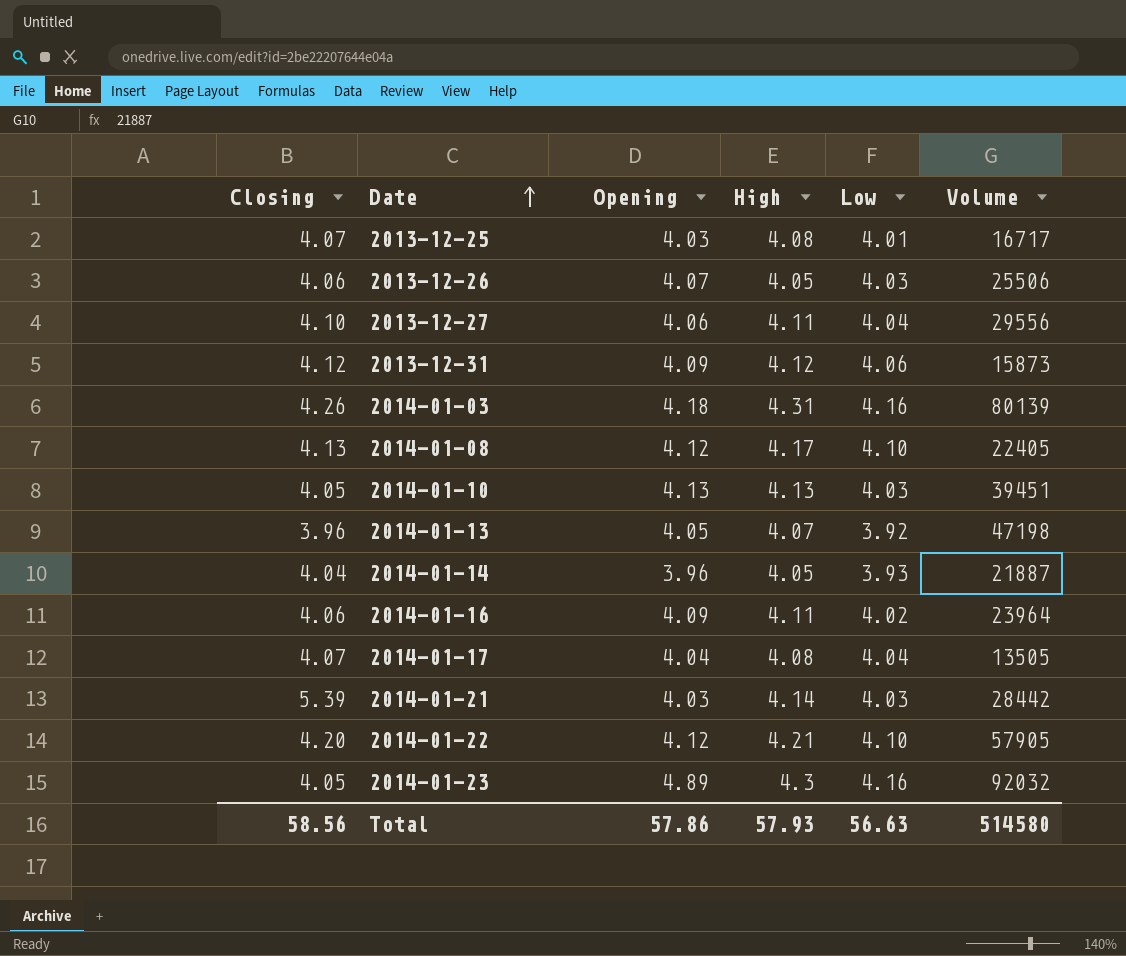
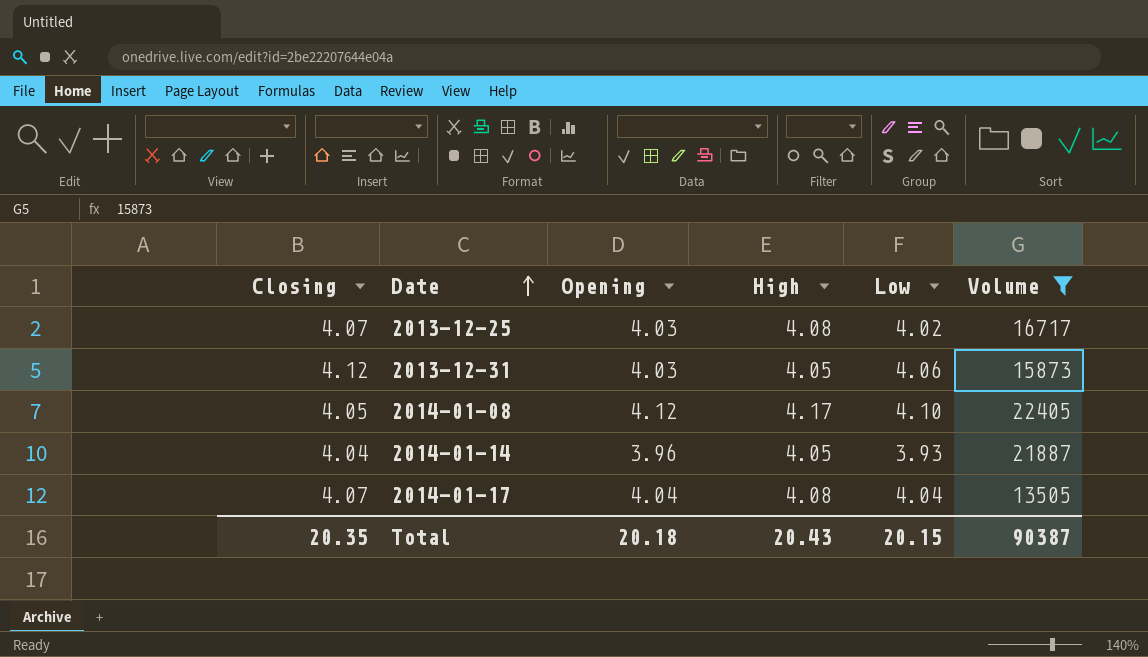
filter: none -> Volume <= 22405
2013-12-25 | Low: 4.01 -> 4.02
2013-12-31 | Opening: 4.09 -> 4.03
2013-12-31 | High: 4.12 -> 4.05
2014-01-08 | Closing: 4.13 -> 4.05
Total | Closing: 58.56 -> 20.35
Total | Opening: 57.86 -> 20.18
Total | High: 57.93 -> 20.43
Total | Low: 56.63 -> 20.15
Total | Volume: 514580 -> 90387

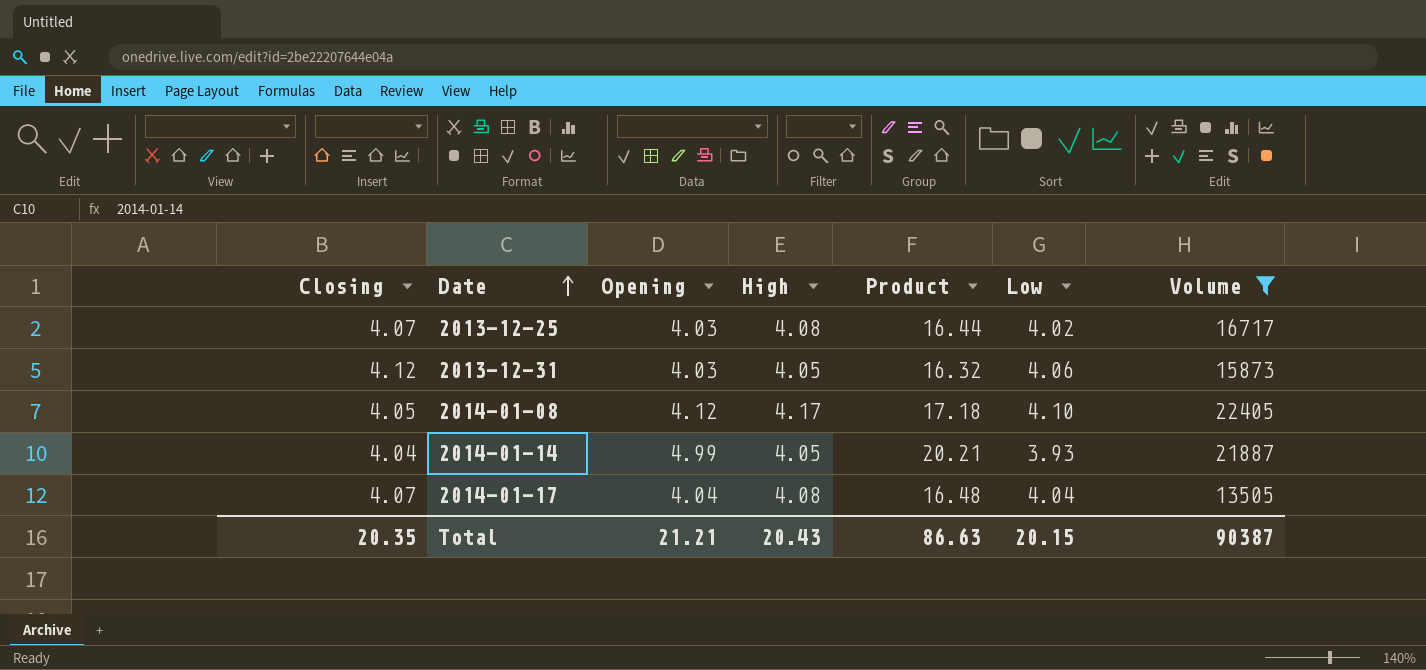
column Product | formula: none -> [Opening] * [High]
2014-01-14 | Opening: 3.96 -> 4.99
Total | Opening: 20.18 -> 21.21

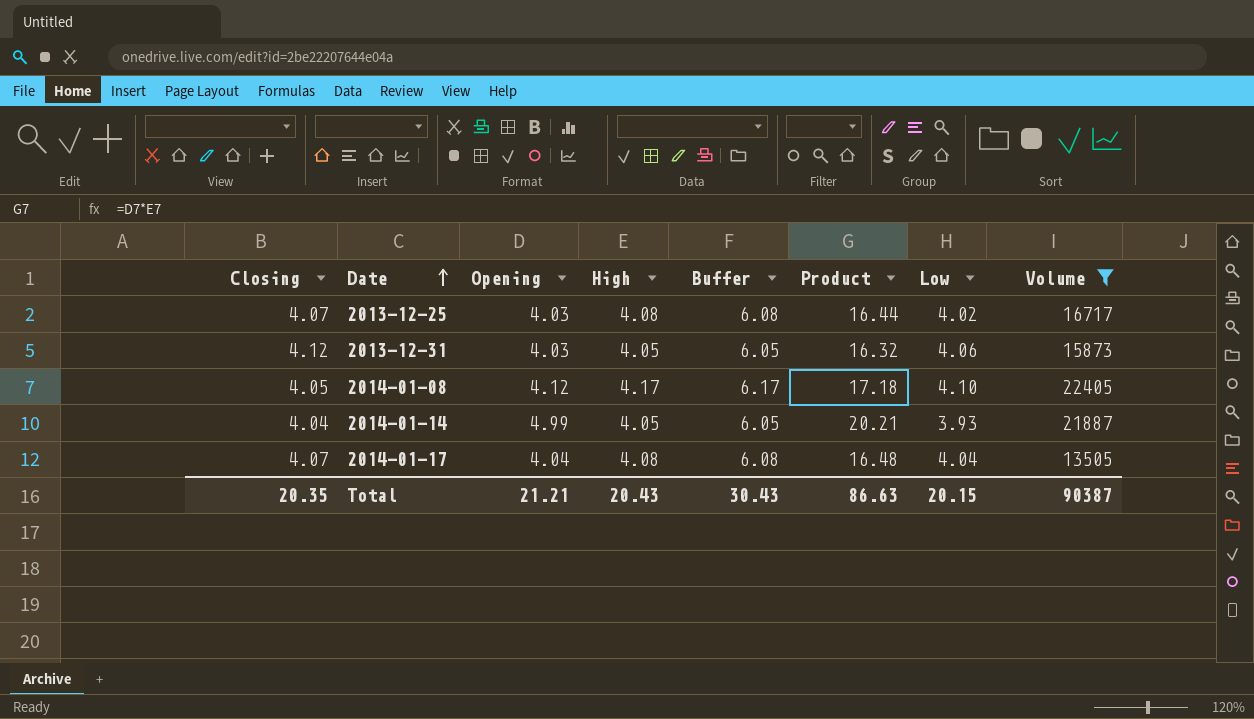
column Buffer | formula: none -> [High] + 2

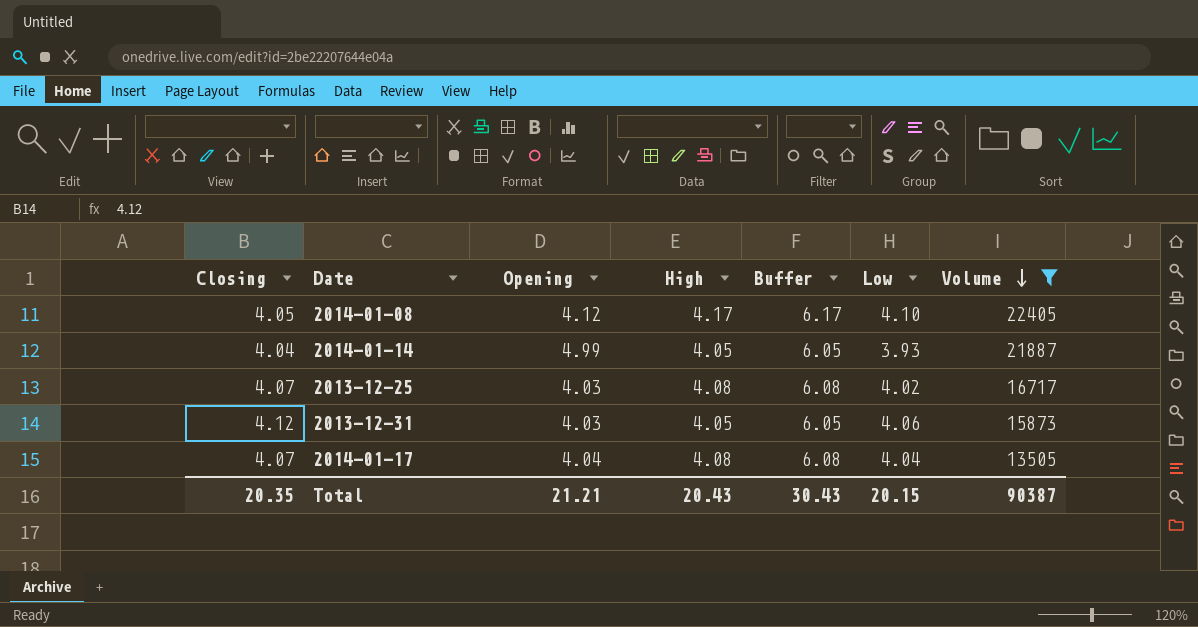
row order: Date ascending -> Volume descending
column Product | formula: [Opening] * [High] -> none

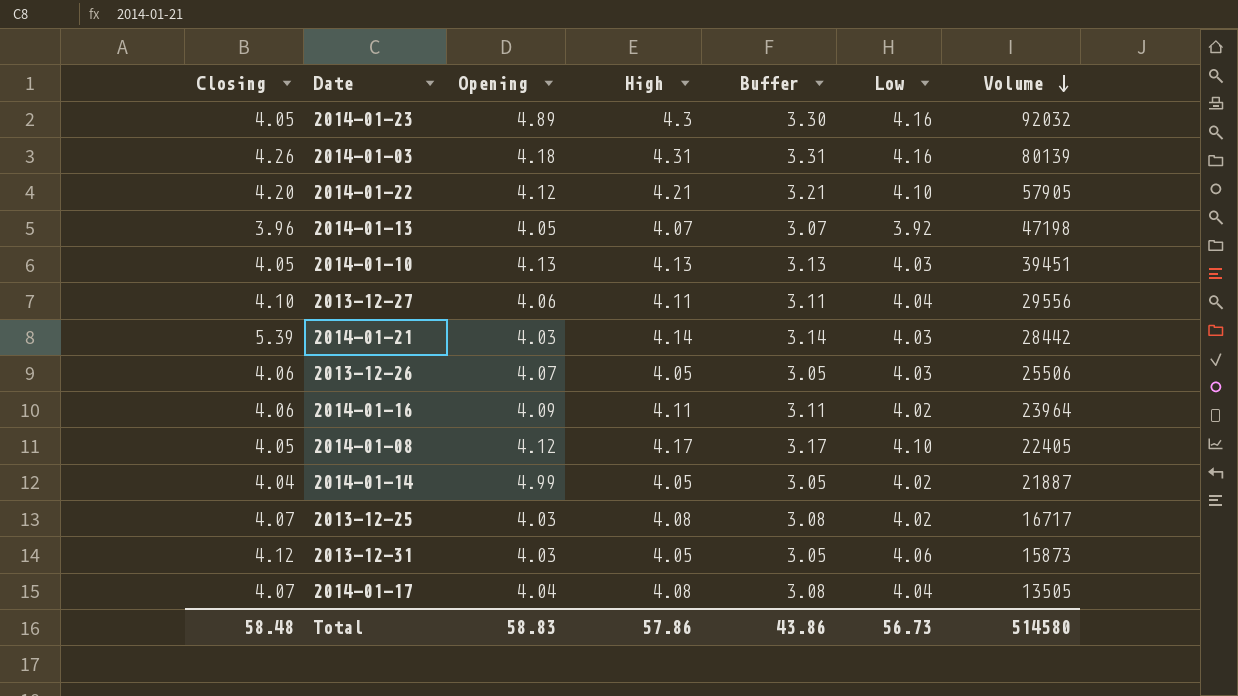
filter: Volume <= 22405 -> none
column Buffer | formula: [High] + 2 -> [High] - 1
2014-01-14 | Low: 3.93 -> 4.02
Total | Closing: 20.35 -> 58.48
Total | Opening: 21.21 -> 58.83
Total | High: 20.43 -> 57.86
Total | Buffer: 30.43 -> 43.86
Total | Low: 20.15 -> 56.73
Total | Volume: 90387 -> 514580

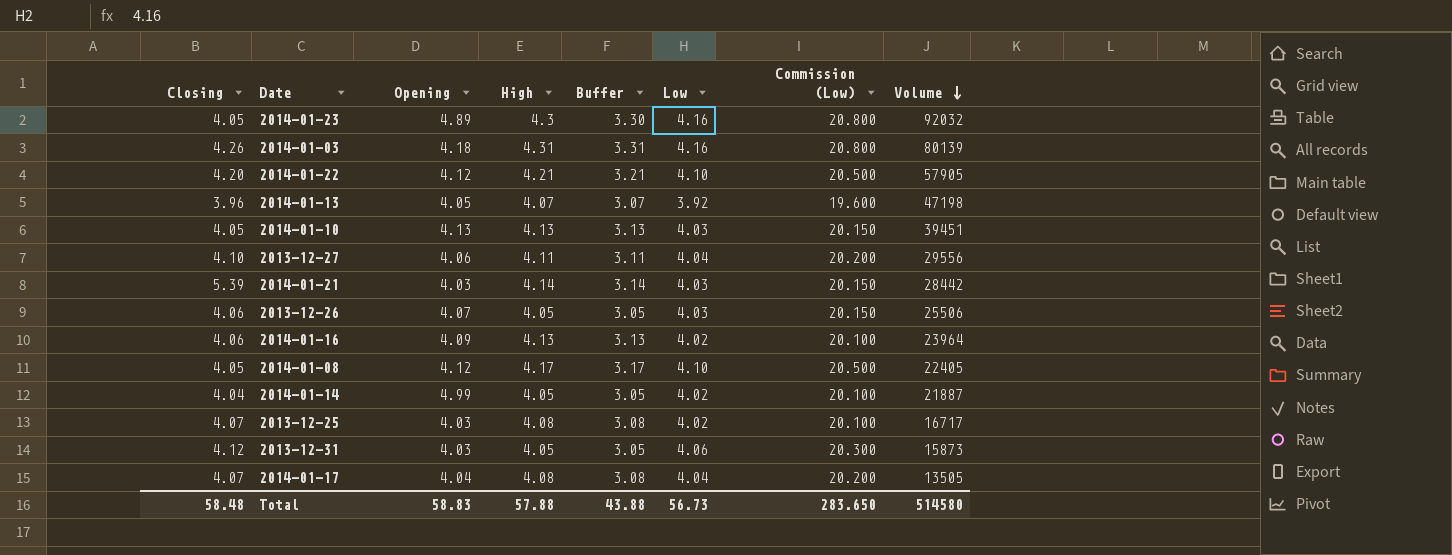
column Commission (Low) | formula: none -> [Low] * 5
2014-01-16 | High: 4.11 -> 4.13
2014-01-16 | Buffer: 3.11 -> 3.13
Total | High: 57.86 -> 57.88
Total | Buffer: 43.86 -> 43.88

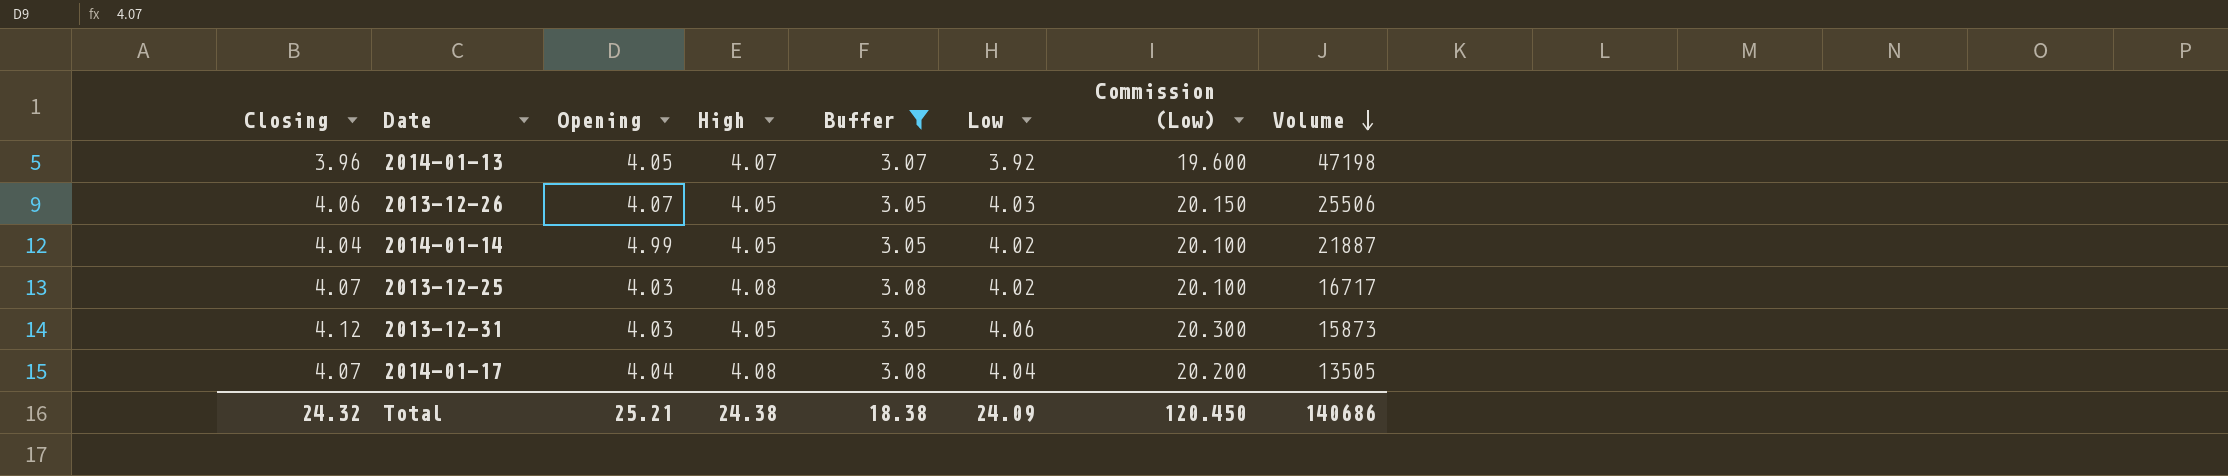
filter: none -> Buffer <= 3.08
Total | Closing: 58.48 -> 24.32
Total | Opening: 58.83 -> 25.21
Total | High: 57.88 -> 24.38
Total | Buffer: 43.88 -> 18.38
Total | Low: 56.73 -> 24.09
Total | Commission (Low): 283.650 -> 120.450
Total | Volume: 514580 -> 140686

